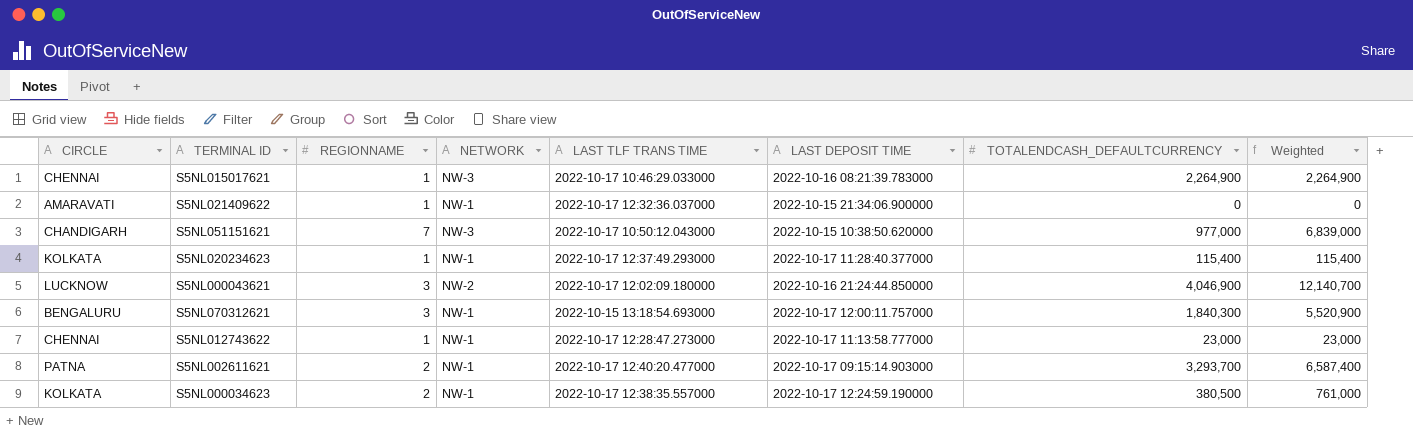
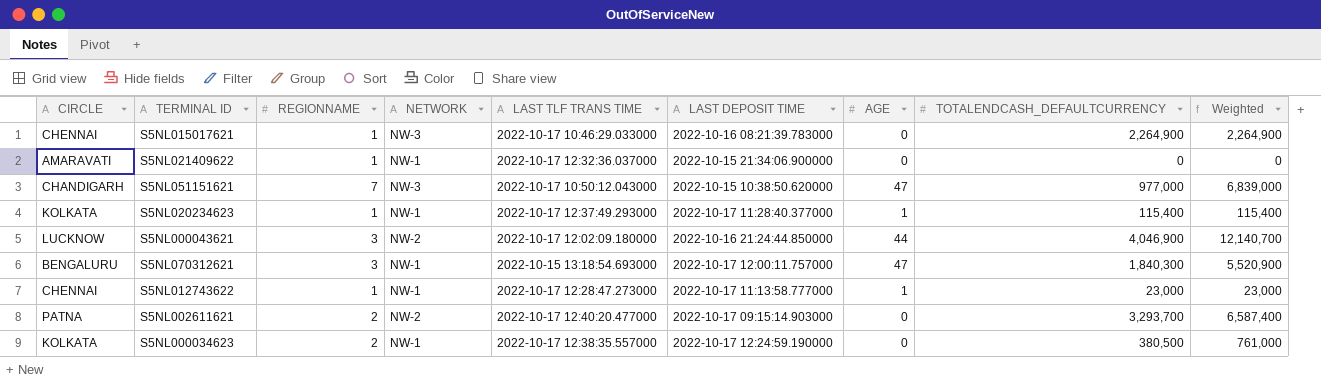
column AGE | position: none -> 7
S5NL002611621 | NETWORK: NW-1 -> NW-2

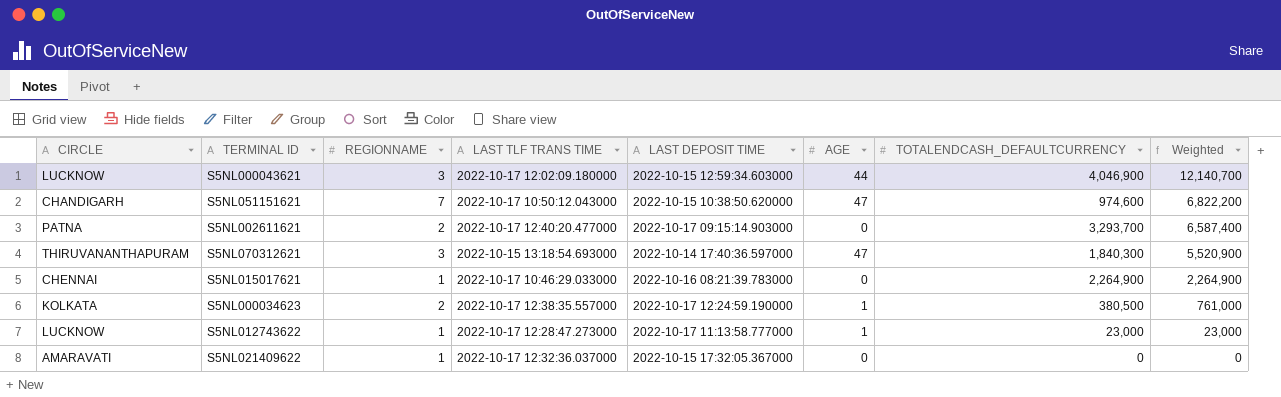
row order: none -> Weighted descending
column NETWORK | position: 4 -> none
row S5NL020234623: KOLKATA | 1 | NW-1 | 2022-10-17 12:37:49.293000 | 2022-10-17 11:28:40.377000 | 1 | 115,400 | 115,400 -> none
S5NL000043621 | LAST DEPOSIT TIME: 2022-10-16 21:24:44.850000 -> 2022-10-15 12:59:34.603000
S5NL051151621 | TOTALENDCASH_DEFAULTCURRENCY: 977,000 -> 974,600
S5NL051151621 | Weighted: 6,839,000 -> 6,822,200
S5NL070312621 | CIRCLE: BENGALURU -> THIRUVANANTHAPURAM
S5NL070312621 | LAST DEPOSIT TIME: 2022-10-17 12:00:11.757000 -> 2022-10-14 17:40:36.597000
S5NL000034623 | AGE: 0 -> 1
S5NL012743622 | CIRCLE: CHENNAI -> LUCKNOW
S5NL021409622 | LAST DEPOSIT TIME: 2022-10-15 21:34:06.900000 -> 2022-10-15 17:32:05.367000

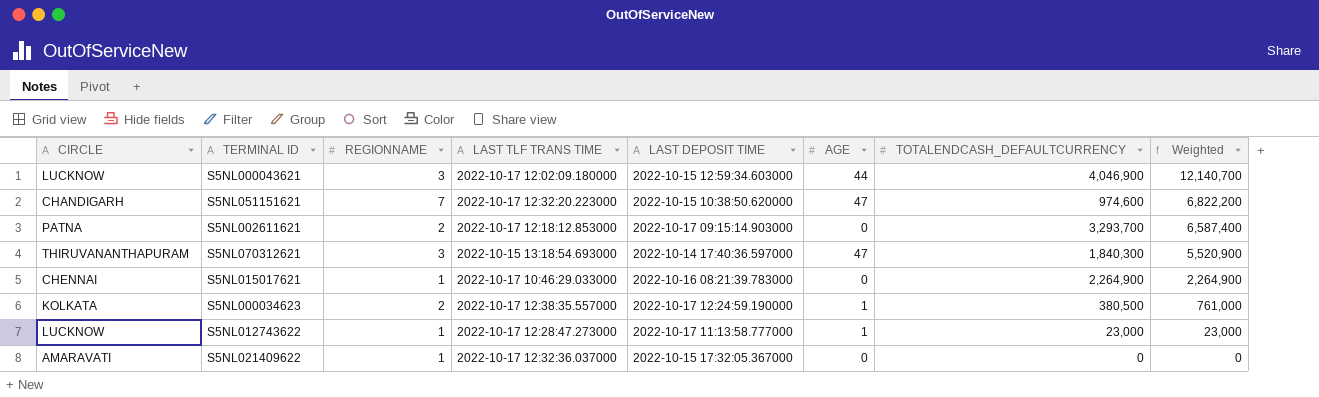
S5NL051151621 | LAST TLF TRANS TIME: 2022-10-17 10:50:12.043000 -> 2022-10-17 12:32:20.223000
S5NL002611621 | LAST TLF TRANS TIME: 2022-10-17 12:40:20.477000 -> 2022-10-17 12:18:12.853000

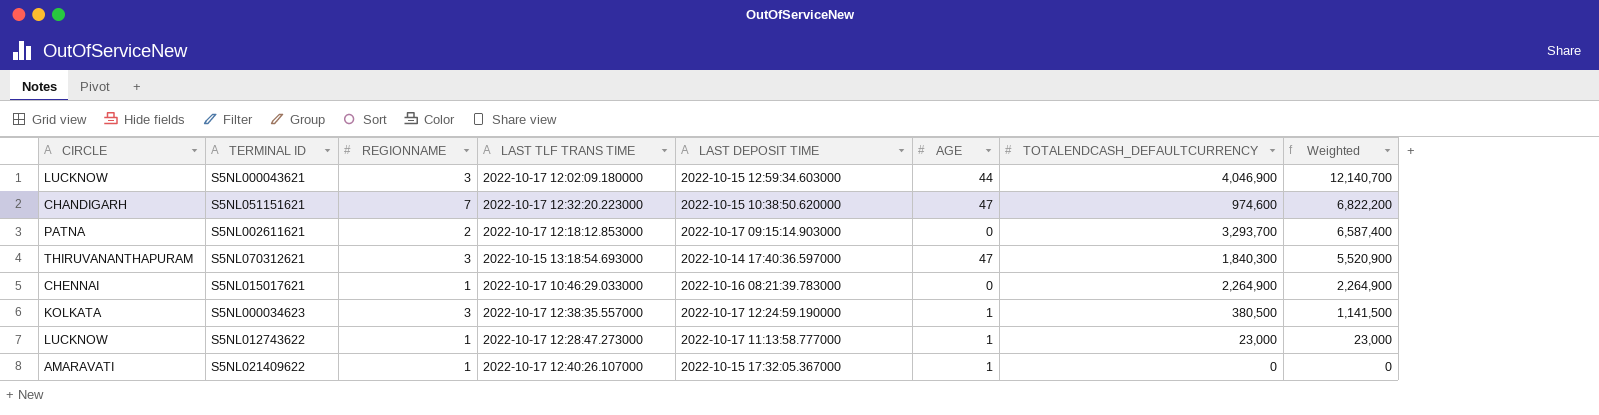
S5NL000034623 | REGIONNAME: 2 -> 3
S5NL000034623 | Weighted: 761,000 -> 1,141,500
S5NL021409622 | LAST TLF TRANS TIME: 2022-10-17 12:32:36.037000 -> 2022-10-17 12:40:26.107000
S5NL021409622 | AGE: 0 -> 1

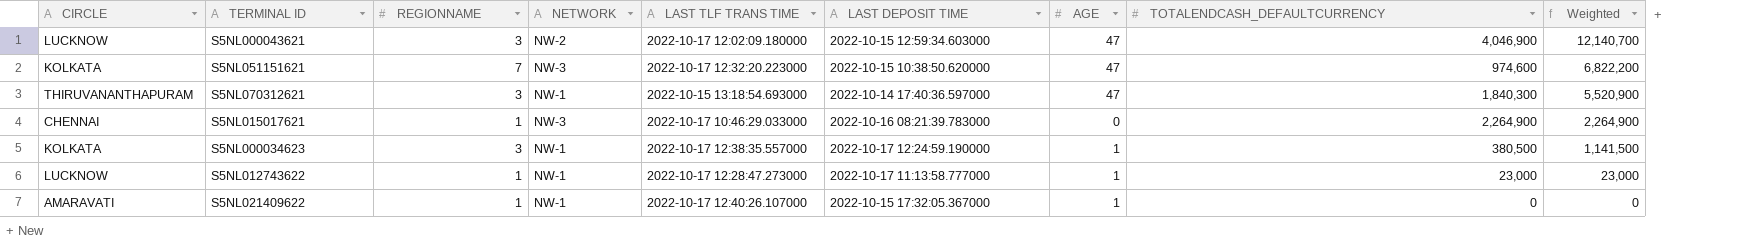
column NETWORK | position: none -> 4
row S5NL002611621: PATNA | 2 | 2022-10-17 12:18:12.853000 | 2022-10-17 09:15:14.903000 | 0 | 3,293,700 | 6,587,400 -> none
S5NL000043621 | AGE: 44 -> 47
S5NL051151621 | CIRCLE: CHANDIGARH -> KOLKATA

